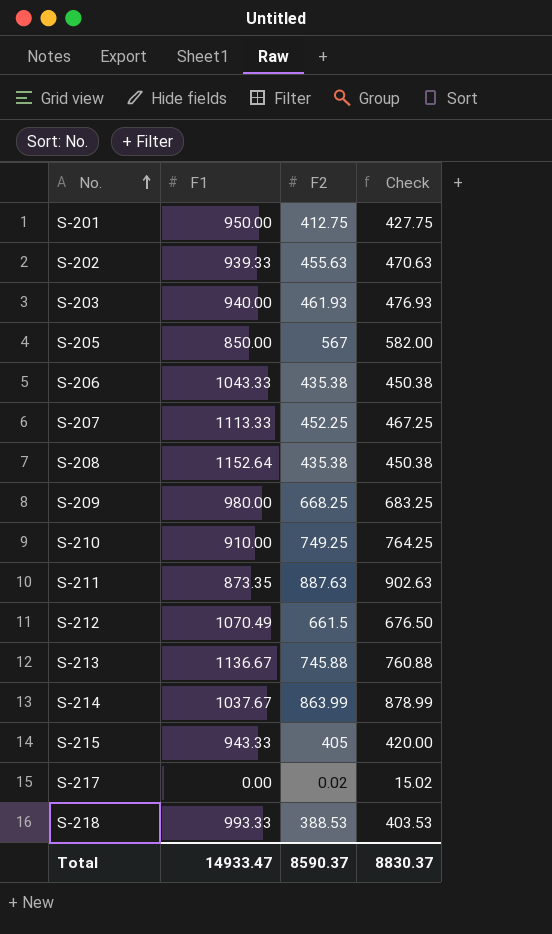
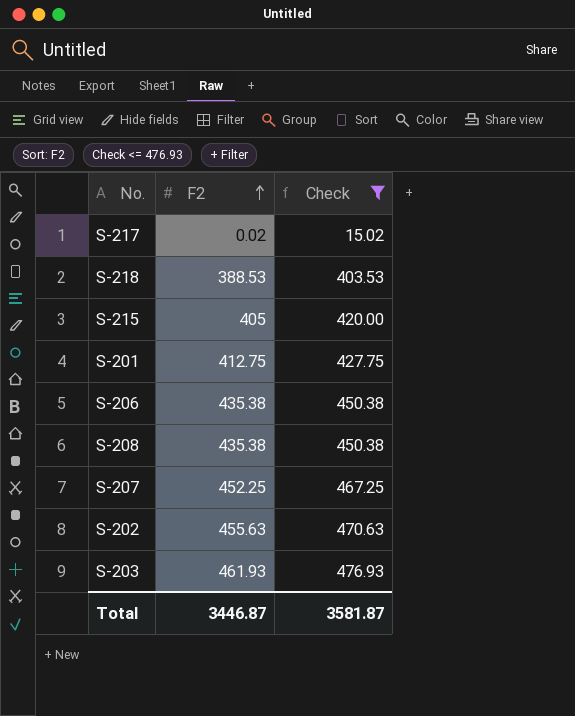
filter: none -> Check <= 476.93
row order: No. ascending -> F2 ascending
column F1 | position: 2 -> none
Total | F2: 8590.37 -> 3446.87
Total | Check: 8830.37 -> 3581.87

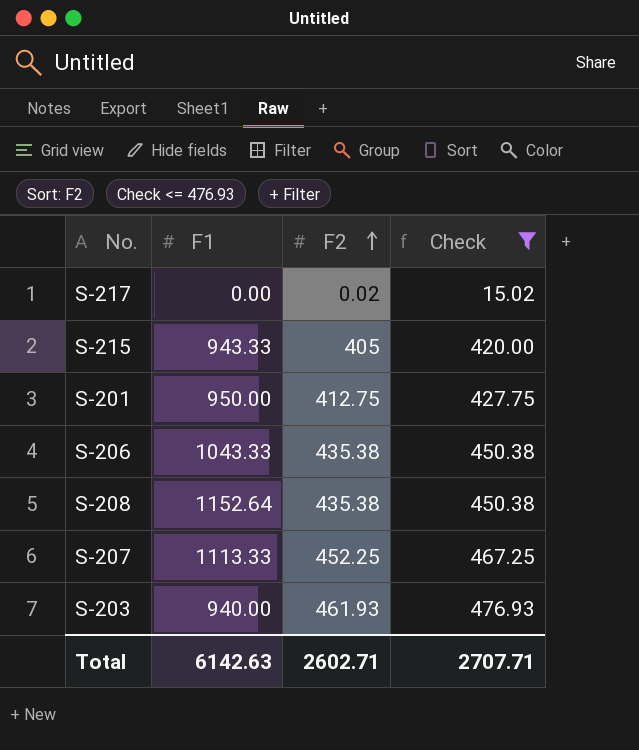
column F1 | position: none -> 2
row S-218: 388.53 | 403.53 -> none
row S-202: 455.63 | 470.63 -> none
Total | F2: 3446.87 -> 2602.71
Total | Check: 3581.87 -> 2707.71

